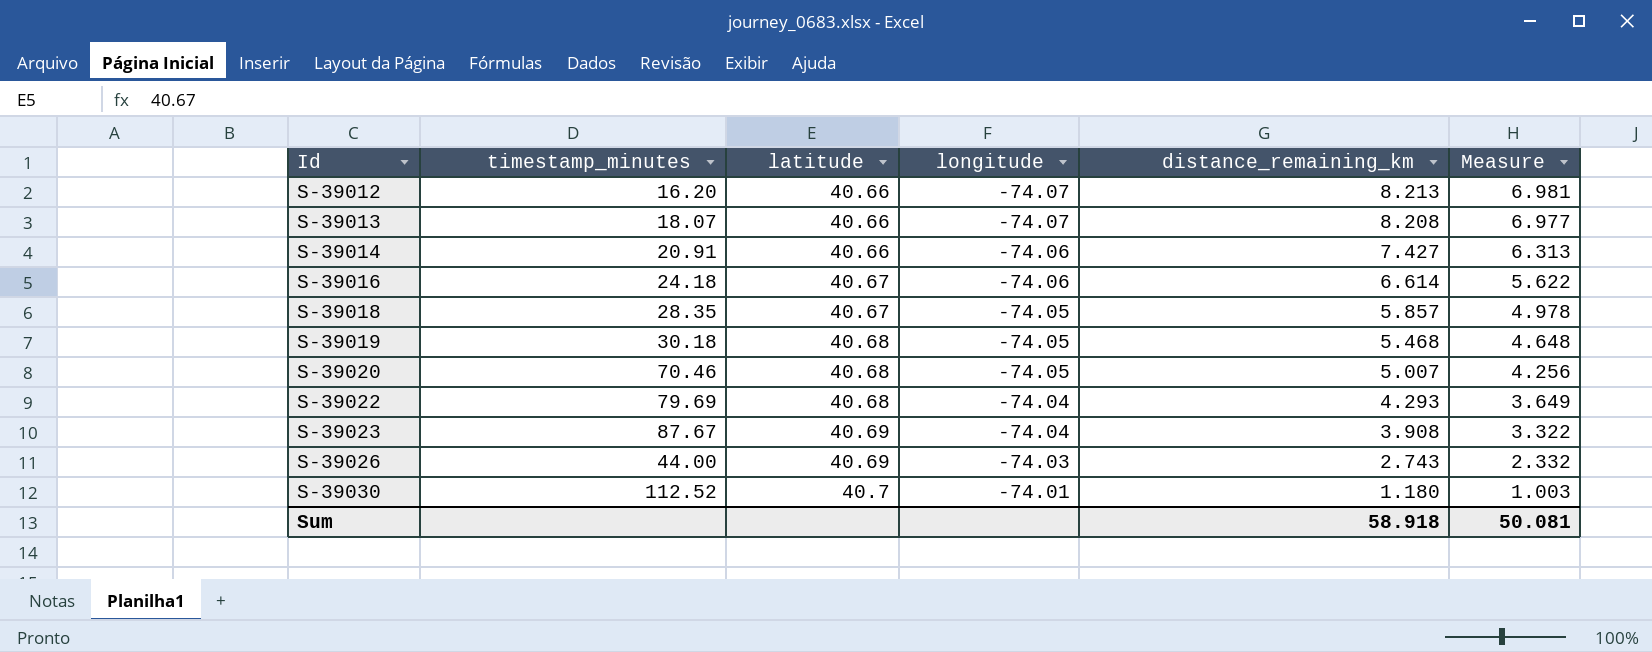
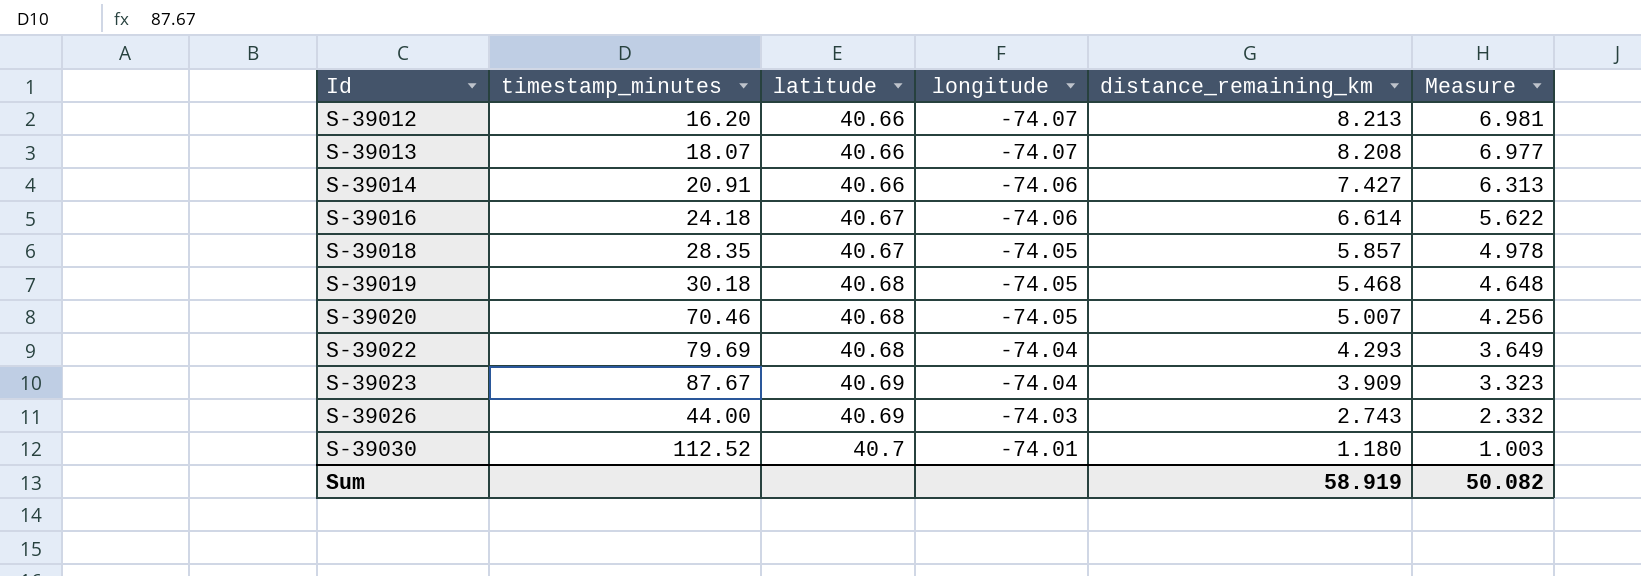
S-39023 | distance_remaining_km: 3.908 -> 3.909
S-39023 | Measure: 3.322 -> 3.323
Sum | distance_remaining_km: 58.918 -> 58.919
Sum | Measure: 50.081 -> 50.082

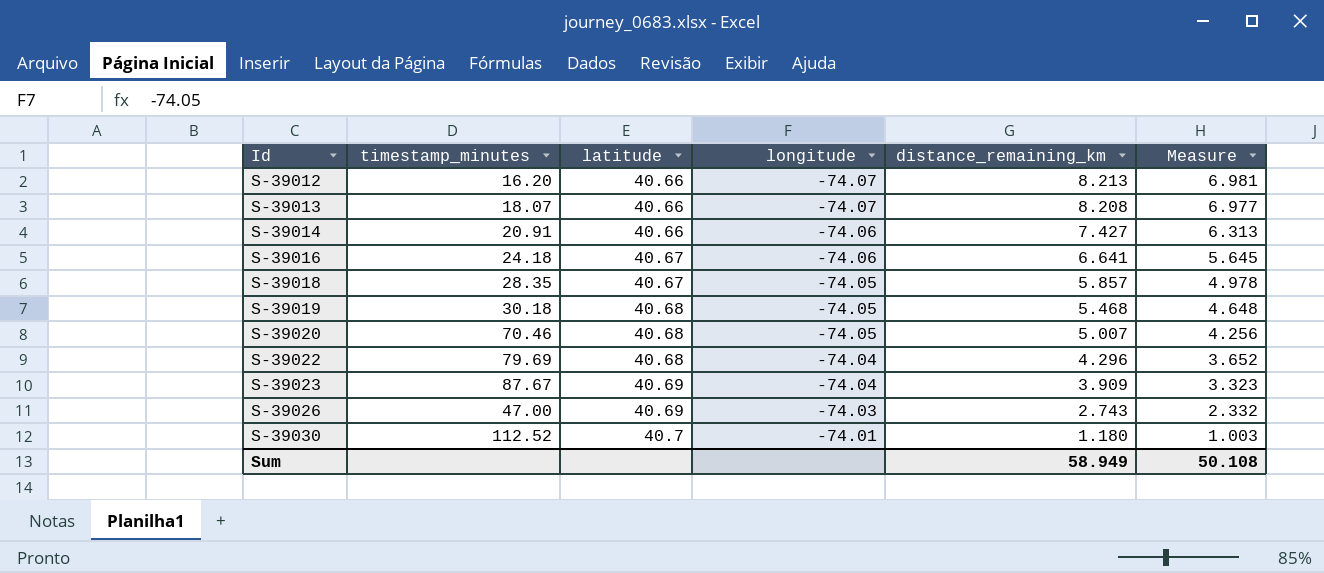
S-39016 | distance_remaining_km: 6.614 -> 6.641
S-39016 | Measure: 5.622 -> 5.645
S-39022 | distance_remaining_km: 4.293 -> 4.296
S-39022 | Measure: 3.649 -> 3.652
S-39026 | timestamp_minutes: 44.00 -> 47.00
Sum | distance_remaining_km: 58.919 -> 58.949
Sum | Measure: 50.082 -> 50.108

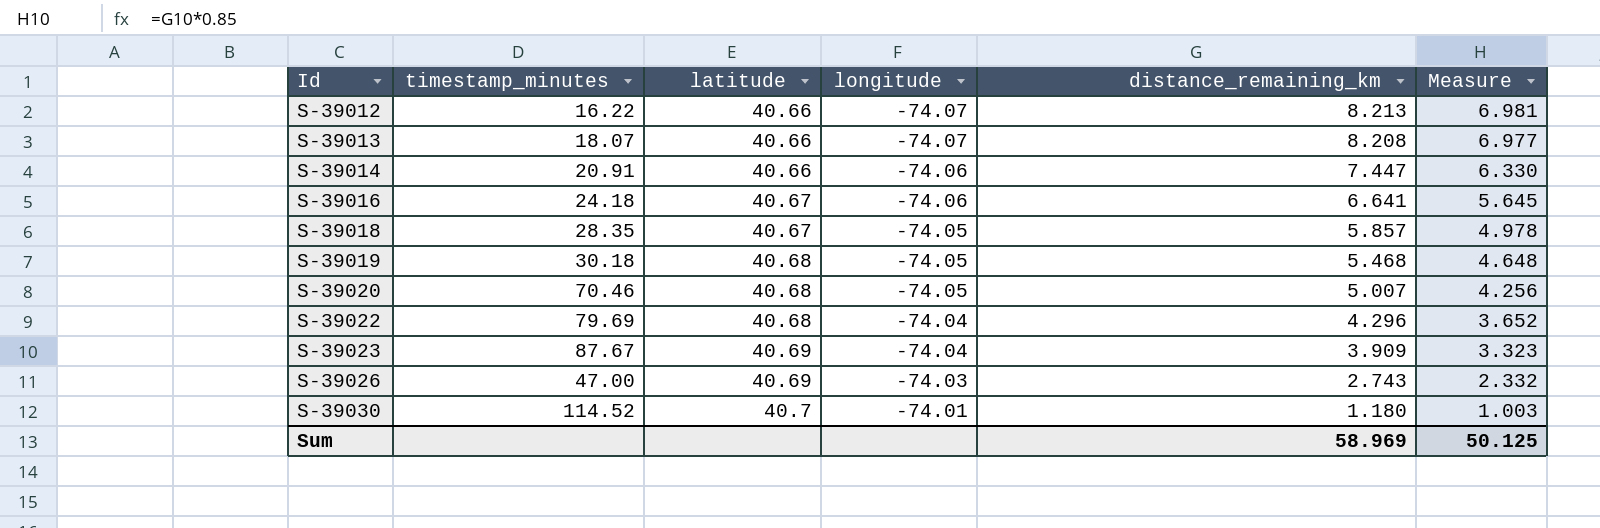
S-39012 | timestamp_minutes: 16.20 -> 16.22
S-39014 | distance_remaining_km: 7.427 -> 7.447
S-39014 | Measure: 6.313 -> 6.330
S-39030 | timestamp_minutes: 112.52 -> 114.52
Sum | distance_remaining_km: 58.949 -> 58.969
Sum | Measure: 50.108 -> 50.125

